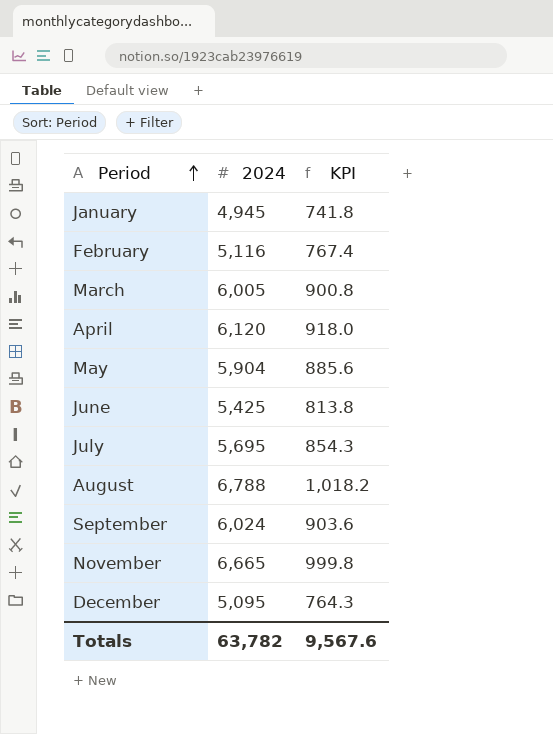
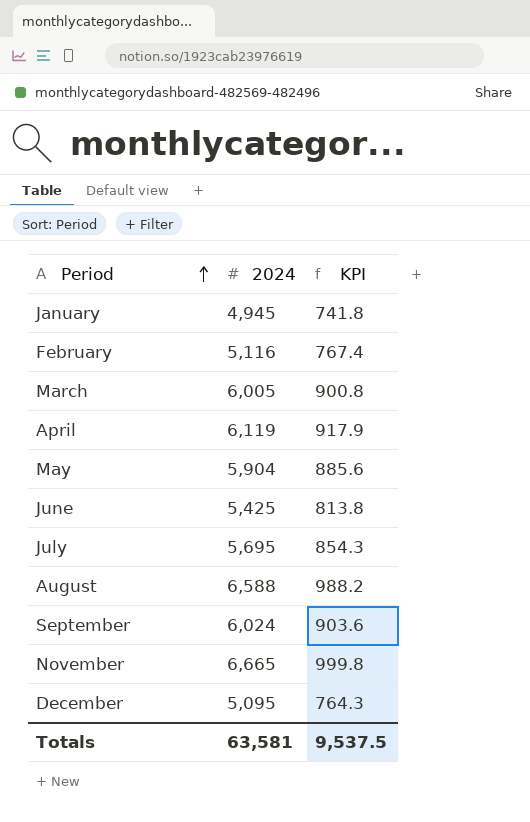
April | 2024: 6,120 -> 6,119
April | KPI: 918.0 -> 917.9
August | 2024: 6,788 -> 6,588
August | KPI: 1,018.2 -> 988.2
Totals | 2024: 63,782 -> 63,581
Totals | KPI: 9,567.6 -> 9,537.5

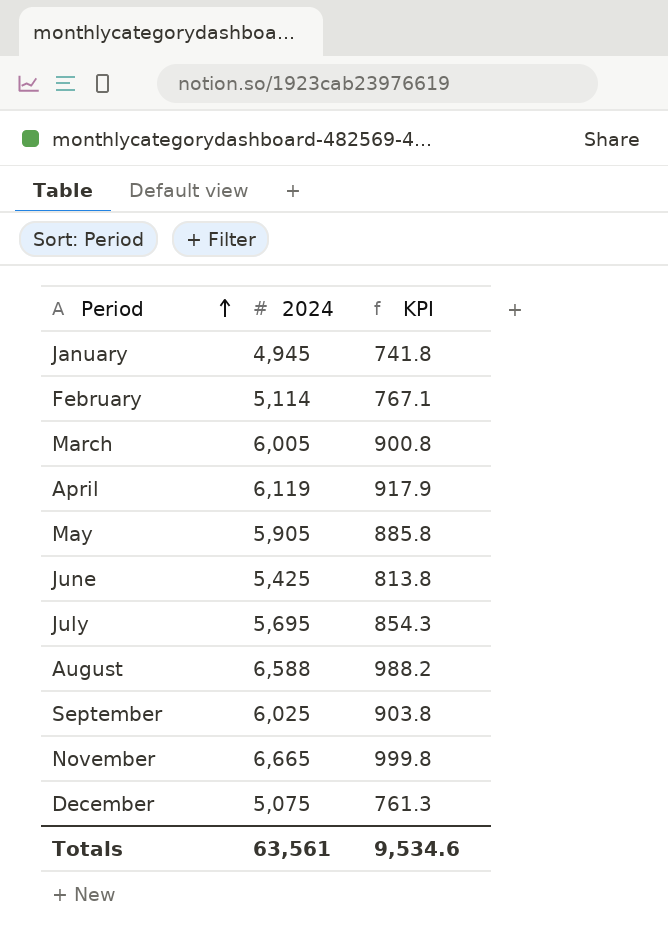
February | 2024: 5,116 -> 5,114
February | KPI: 767.4 -> 767.1
May | 2024: 5,904 -> 5,905
May | KPI: 885.6 -> 885.8
September | 2024: 6,024 -> 6,025
September | KPI: 903.6 -> 903.8
December | 2024: 5,095 -> 5,075
December | KPI: 764.3 -> 761.3
Totals | 2024: 63,581 -> 63,561
Totals | KPI: 9,537.5 -> 9,534.6

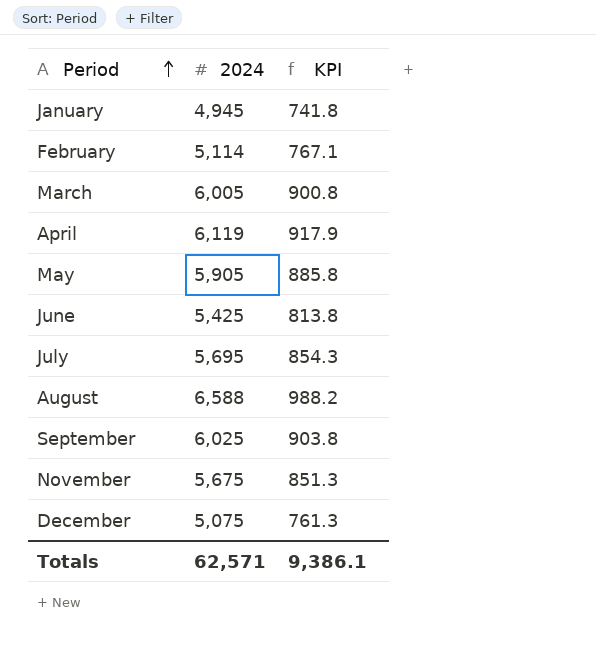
November | 2024: 6,665 -> 5,675
November | KPI: 999.8 -> 851.3
Totals | 2024: 63,561 -> 62,571
Totals | KPI: 9,534.6 -> 9,386.1

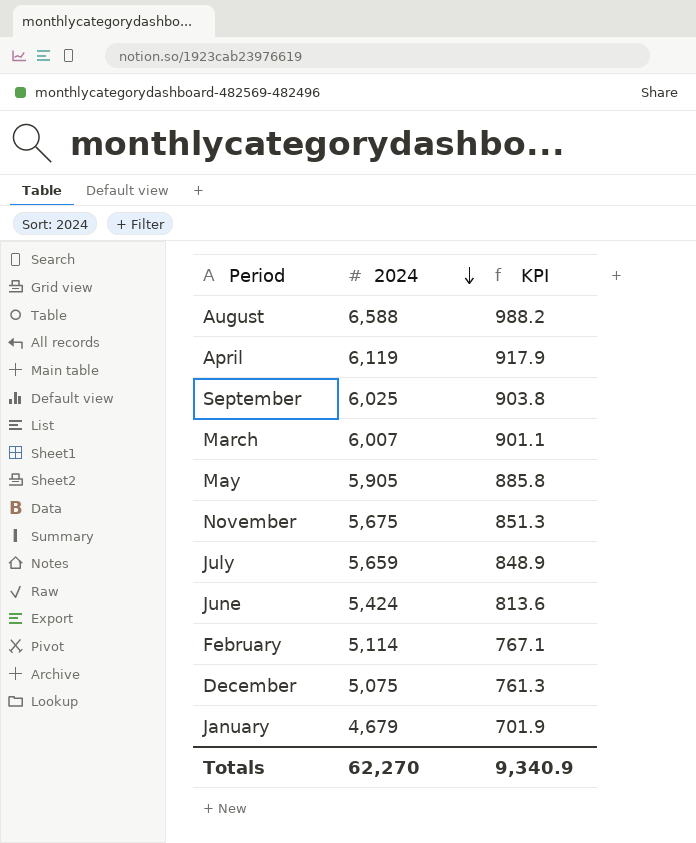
row order: Period ascending -> 2024 descending
March | 2024: 6,005 -> 6,007
March | KPI: 900.8 -> 901.1
July | 2024: 5,695 -> 5,659
July | KPI: 854.3 -> 848.9
June | 2024: 5,425 -> 5,424
June | KPI: 813.8 -> 813.6
January | 2024: 4,945 -> 4,679
January | KPI: 741.8 -> 701.9
Totals | 2024: 62,571 -> 62,270
Totals | KPI: 9,386.1 -> 9,340.9

